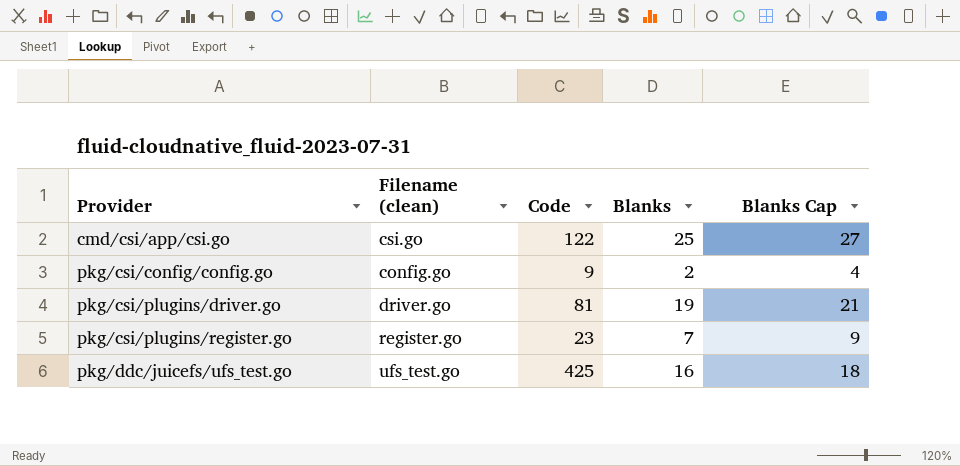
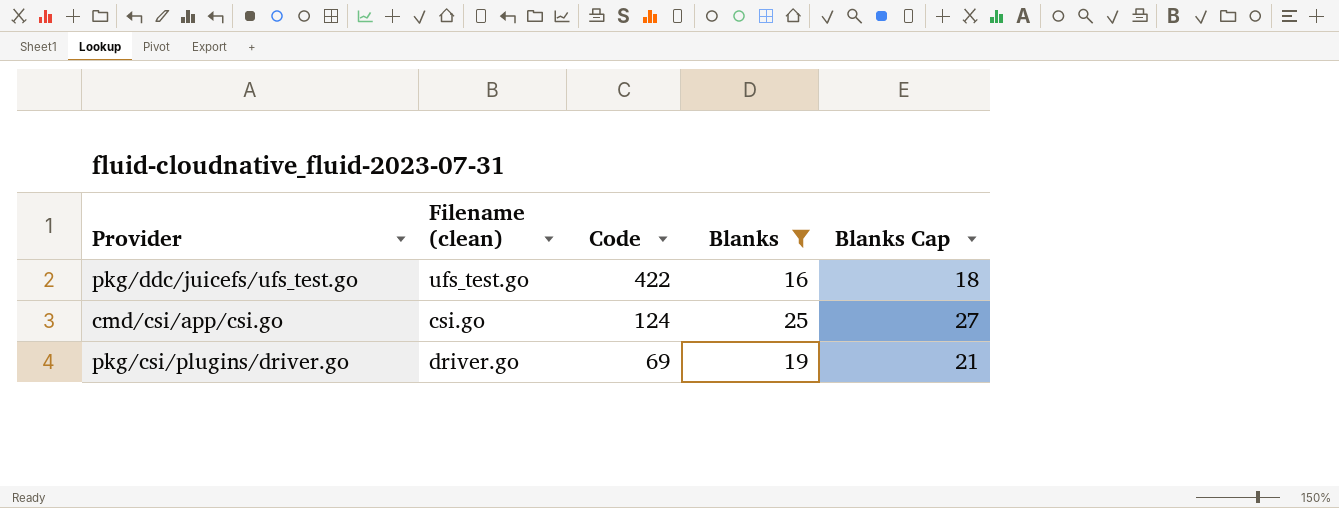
filter: none -> Blanks >= 16
row order: Provider ascending -> Code descending
pkg/ddc/juicefs/ufs_test.go | Code: 425 -> 422
cmd/csi/app/csi.go | Code: 122 -> 124
pkg/csi/plugins/driver.go | Code: 81 -> 69

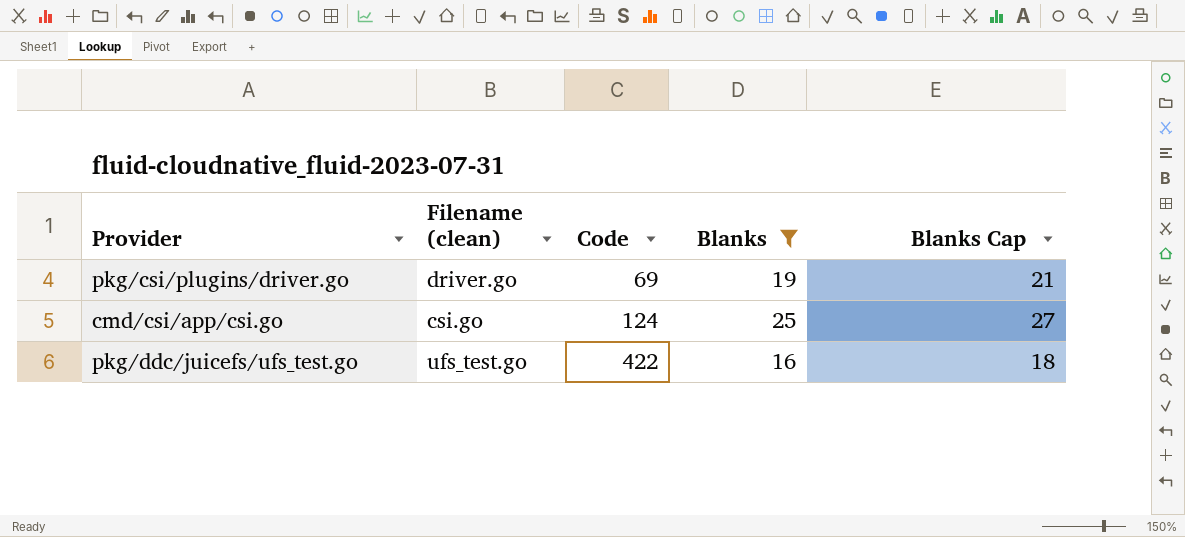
row order: Code descending -> Code ascending

